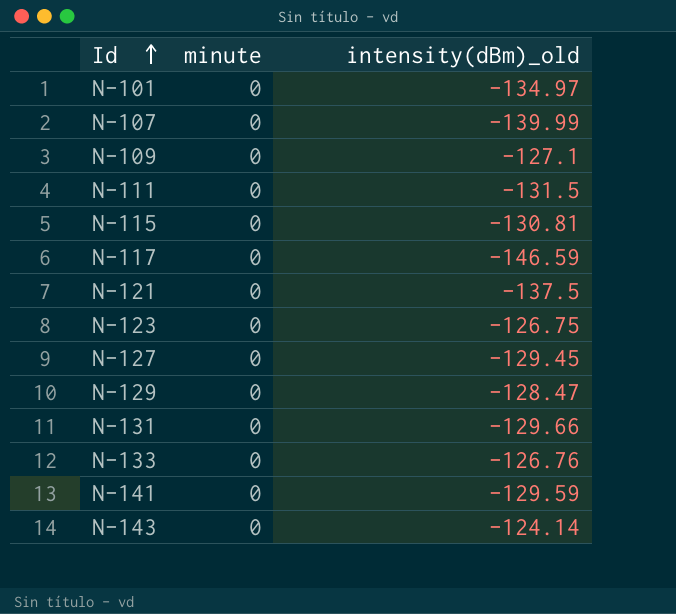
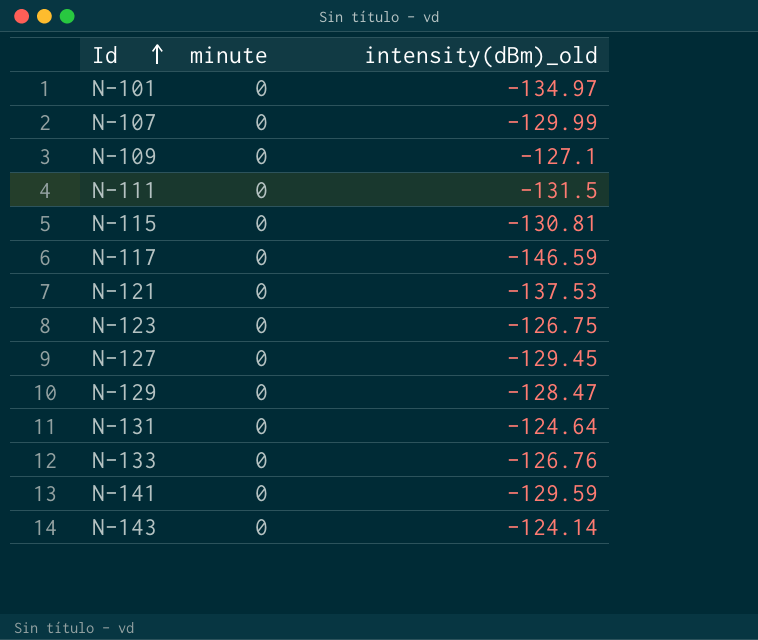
N-107 | intensity(dBm)_old: -139.99 -> -129.99
N-121 | intensity(dBm)_old: -137.5 -> -137.53
N-131 | intensity(dBm)_old: -129.66 -> -124.64

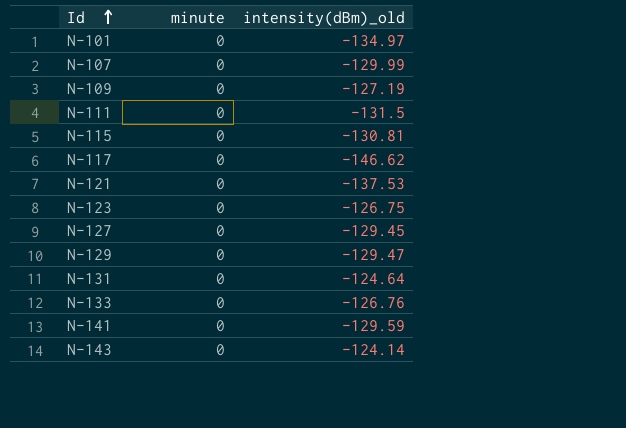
N-109 | intensity(dBm)_old: -127.1 -> -127.19
N-117 | intensity(dBm)_old: -146.59 -> -146.62
N-129 | intensity(dBm)_old: -128.47 -> -129.47

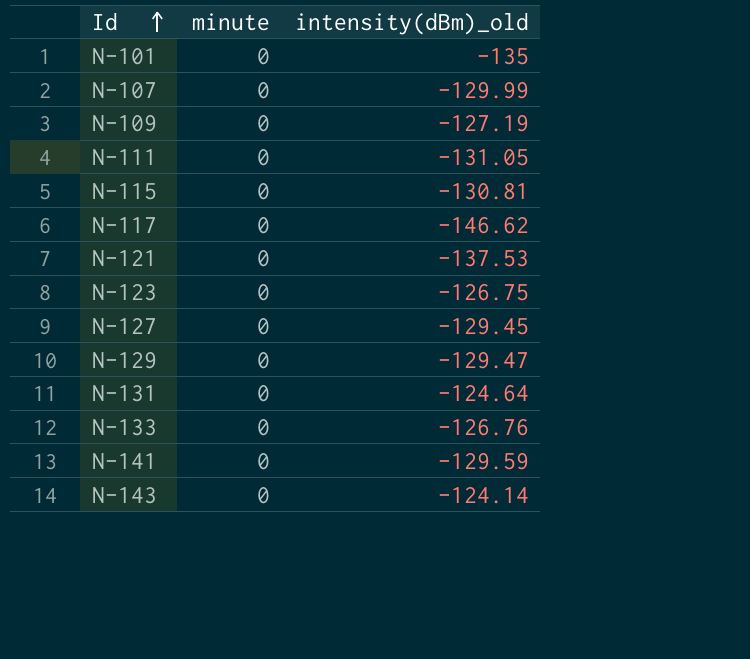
N-101 | intensity(dBm)_old: -134.97 -> -135
N-111 | intensity(dBm)_old: -131.5 -> -131.05

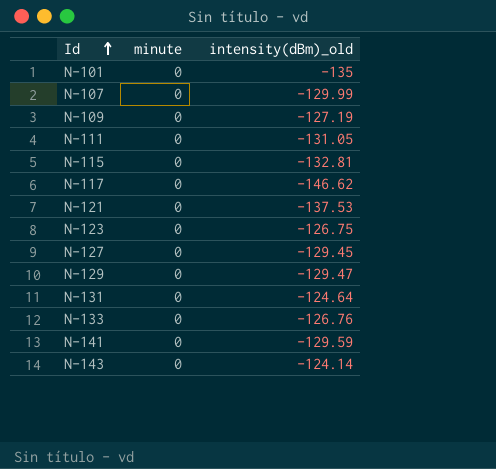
N-115 | intensity(dBm)_old: -130.81 -> -132.81

